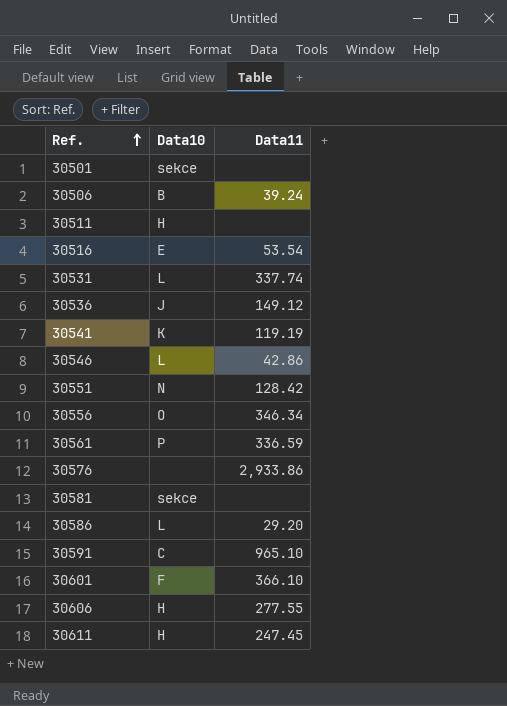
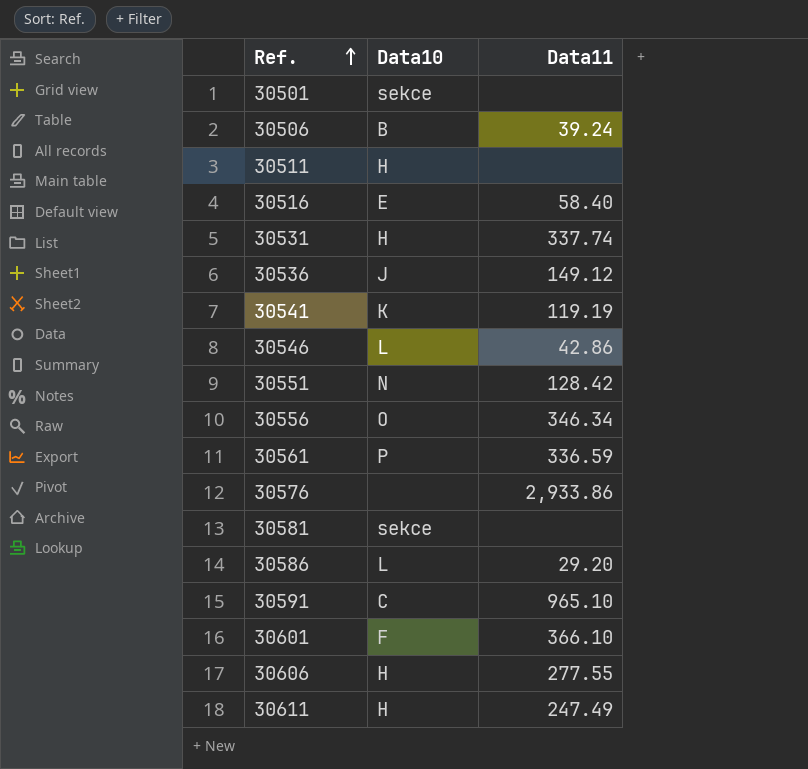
30516 | Data11: 53.54 -> 58.40
30531 | Data10: L -> H
30611 | Data11: 247.45 -> 247.49

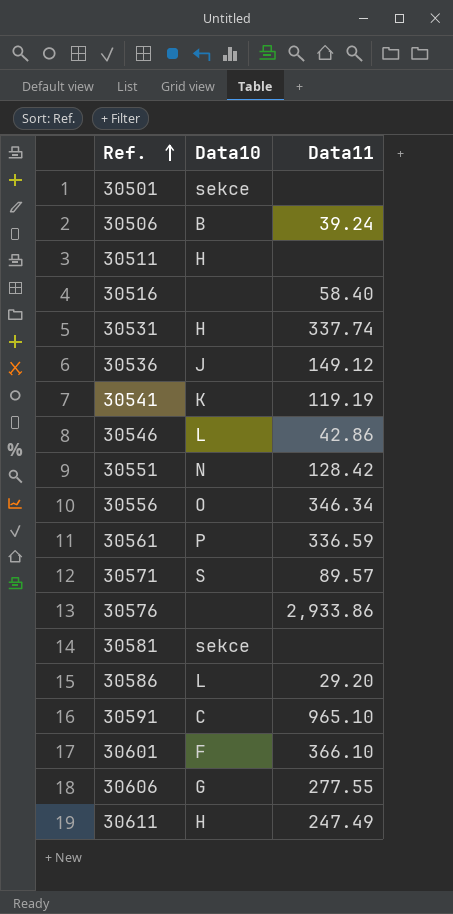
30516 | Data10: E -> none
row 30571: none -> S | 89.57
30606 | Data10: H -> G

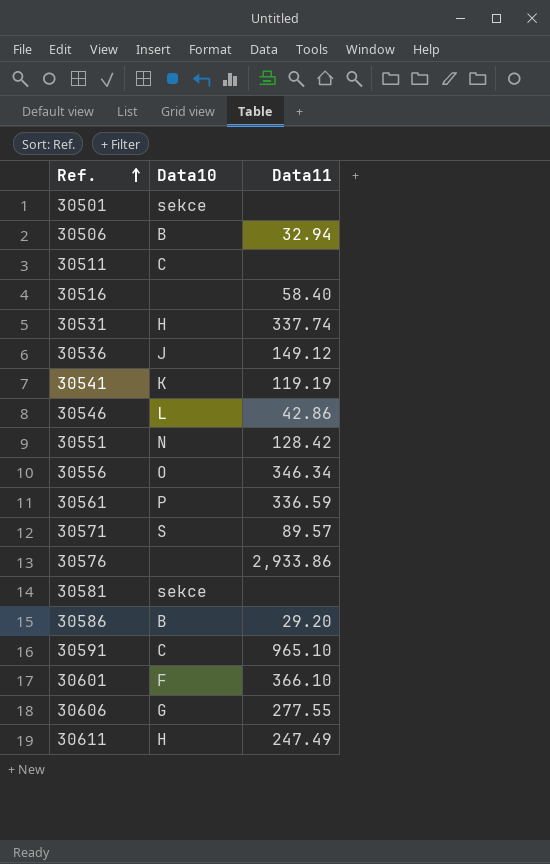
30506 | Data11: 39.24 -> 32.94
30511 | Data10: H -> C
30586 | Data10: L -> B

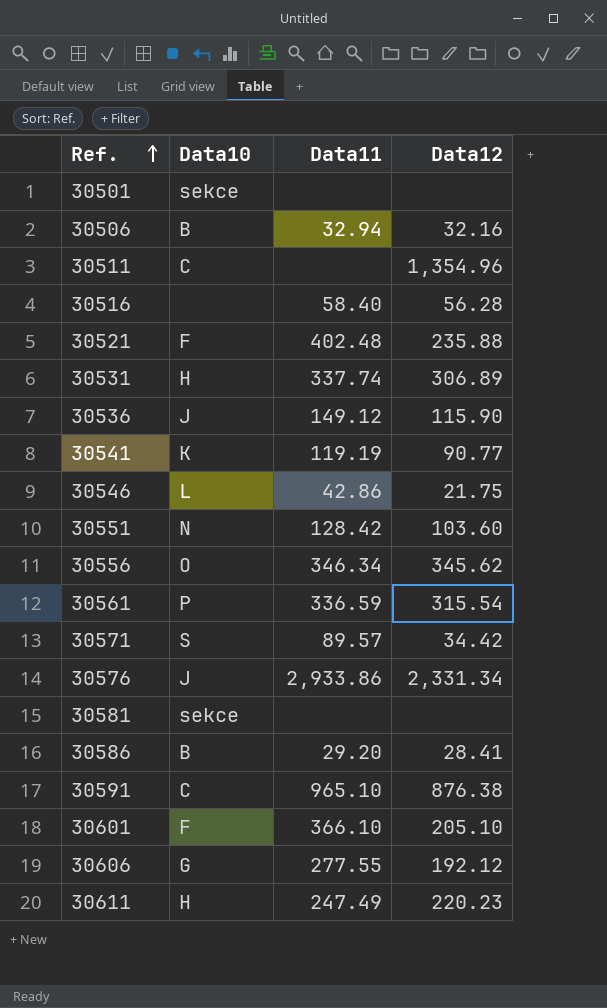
column Data12 | position: none -> 4
row 30521: none -> F | 402.48 | 235.88
30576 | Data10: none -> J

